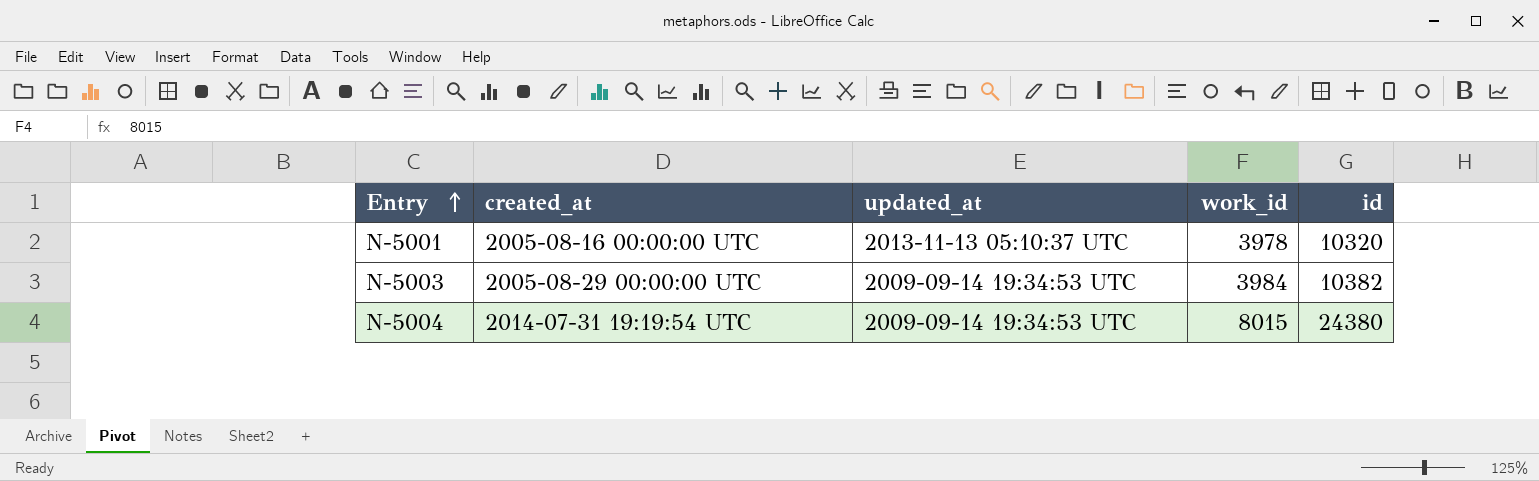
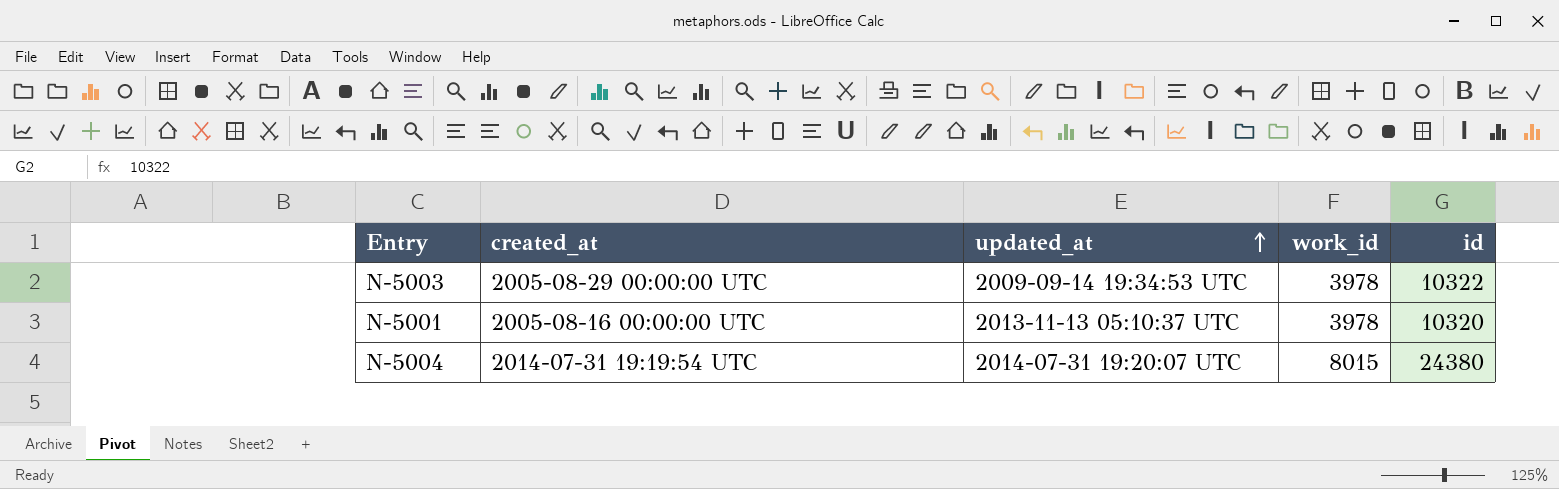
row order: Entry ascending -> updated_at ascending
N-5003 | work_id: 3984 -> 3978
N-5003 | id: 10382 -> 10322
N-5004 | updated_at: 2009-09-14 19:34:53 UTC -> 2014-07-31 19:20:07 UTC

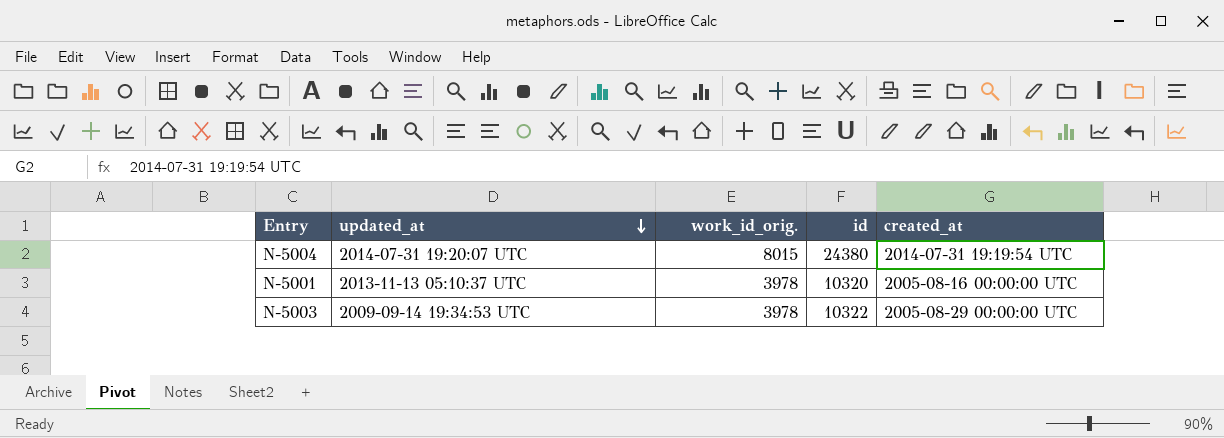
row order: updated_at ascending -> updated_at descending
column name: work_id -> work_id_orig.
column created_at | position: 2 -> 5

